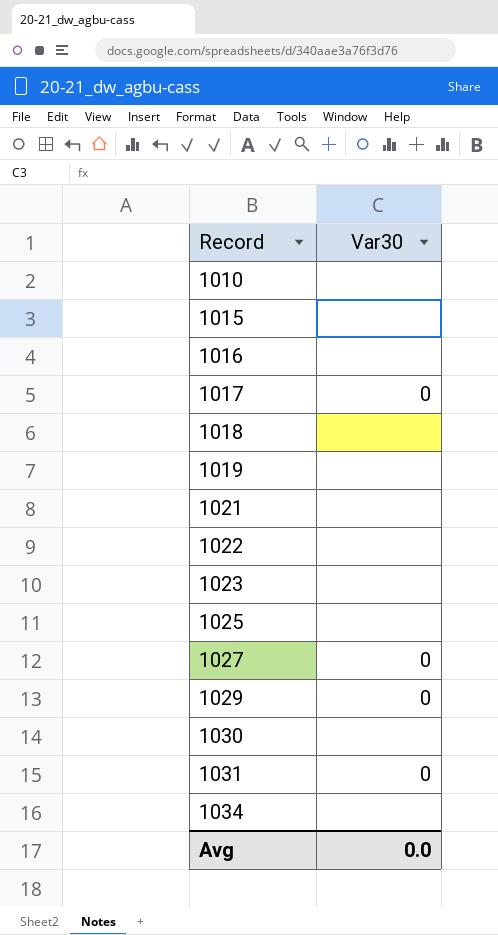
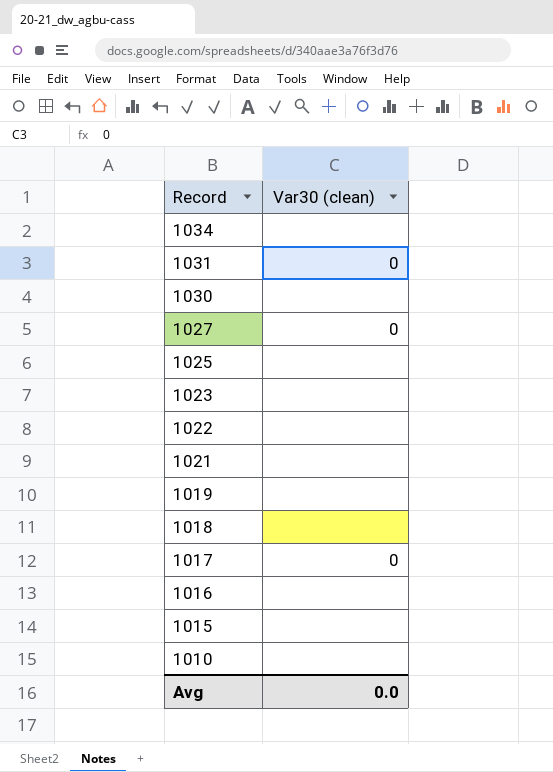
row order: Record ascending -> Record descending
column name: Var30 -> Var30 (clean)
row 1029: 0 -> none

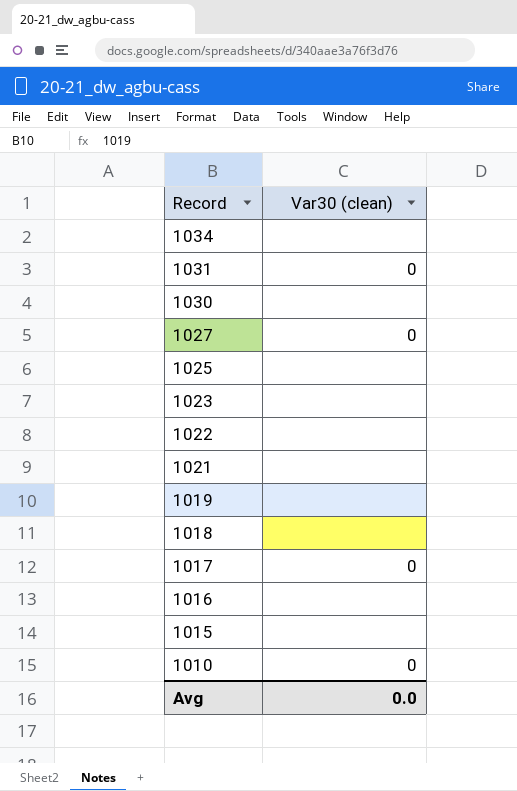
1010 | Var30 (clean): none -> 0

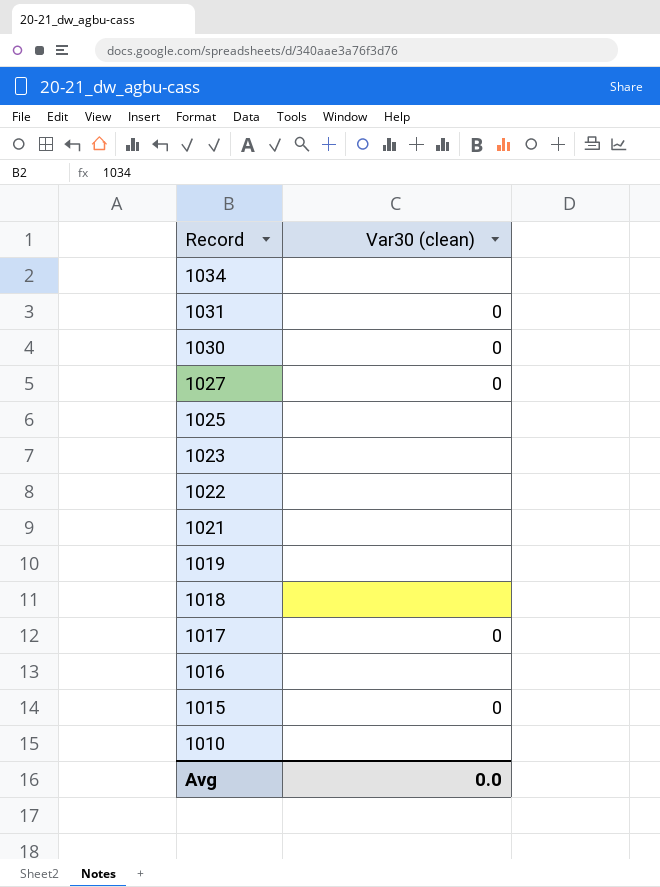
1030 | Var30 (clean): none -> 0
1015 | Var30 (clean): none -> 0
1010 | Var30 (clean): 0 -> none

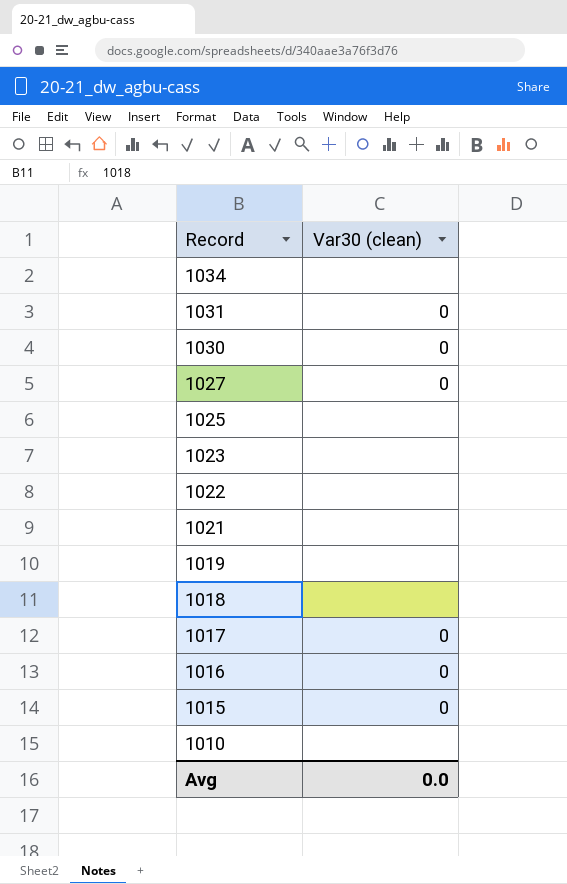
1016 | Var30 (clean): none -> 0

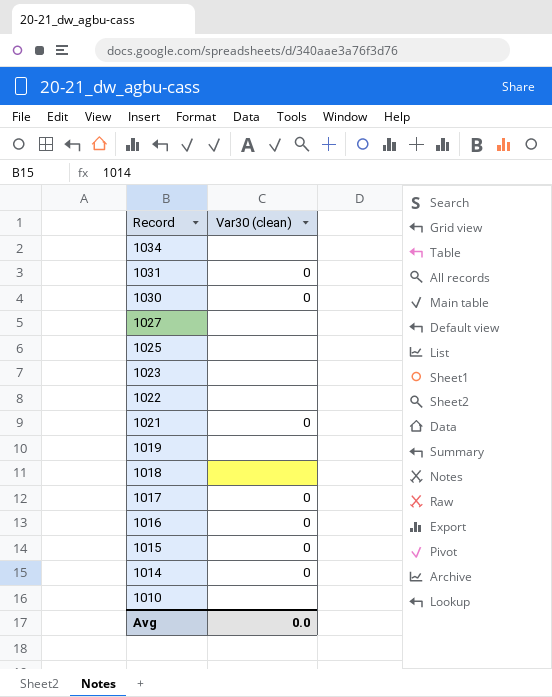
1027 | Var30 (clean): 0 -> none
1021 | Var30 (clean): none -> 0
row 1014: none -> 0

